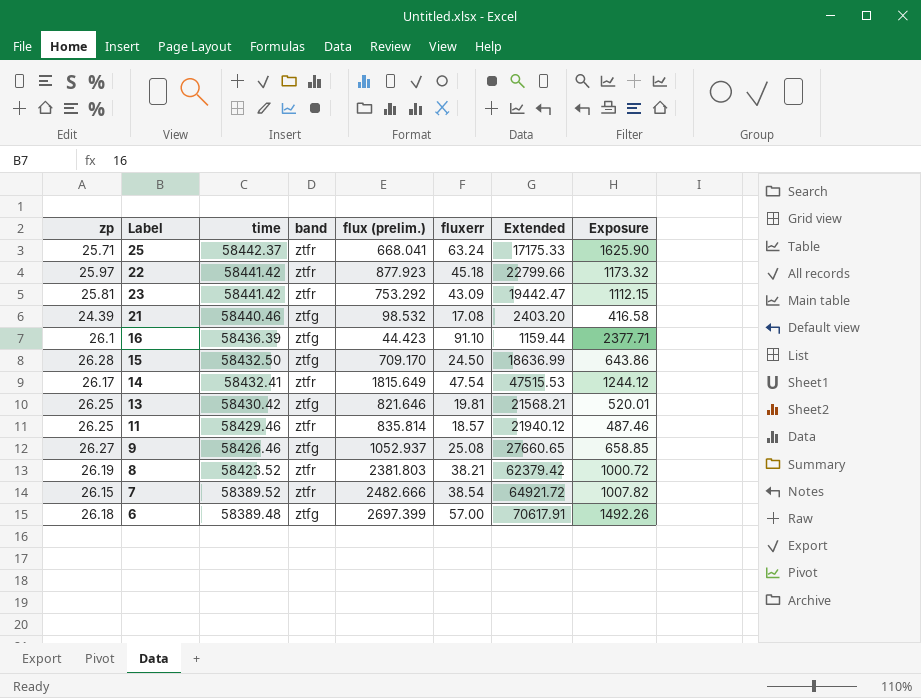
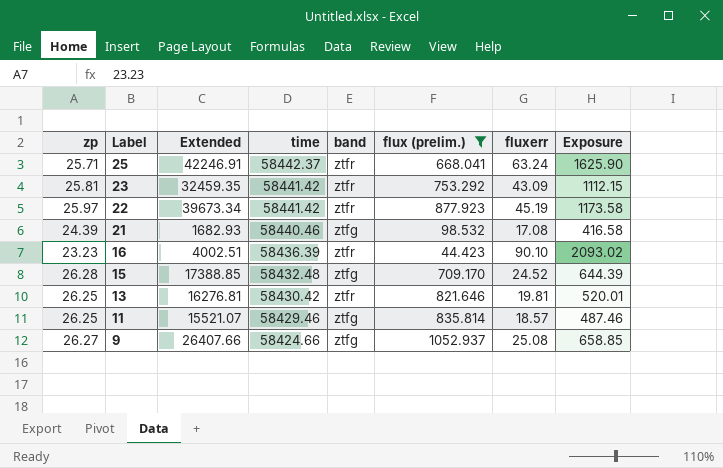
filter: none -> flux (prelim.) <= 1052.937
row order: time descending -> Label descending
column Extended | formula: [zp] * [flux (prelim.)] -> [flux (prelim.)] * [fluxerr]
column Extended | position: 7 -> 3
22 | fluxerr: 45.18 -> 45.19
22 | Exposure: 1173.32 -> 1173.58
16 | zp: 26.1 -> 23.23
16 | band: ztfg -> ztfr
16 | fluxerr: 91.10 -> 90.10
16 | Exposure: 2377.71 -> 2093.02
15 | time: 58432.50 -> 58432.48
15 | fluxerr: 24.50 -> 24.52
15 | Exposure: 643.86 -> 644.39
13 | band: ztfg -> ztfr
11 | band: ztfr -> ztfg
9 | time: 58426.46 -> 58424.66

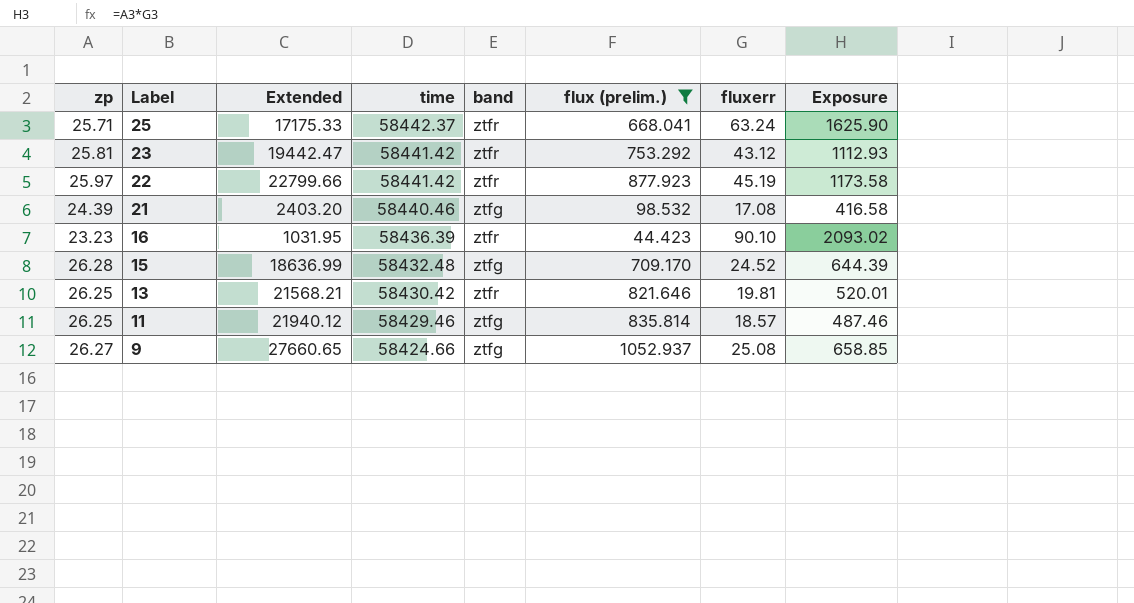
column Extended | formula: [flux (prelim.)] * [fluxerr] -> [zp] * [flux (prelim.)]
23 | fluxerr: 43.09 -> 43.12
23 | Exposure: 1112.15 -> 1112.93

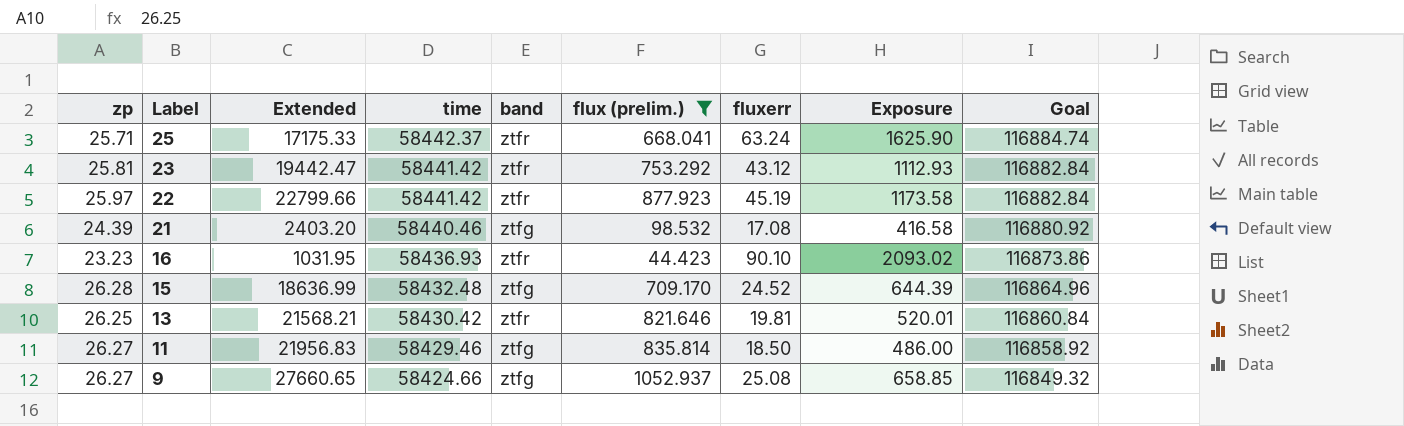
column Goal | formula: none -> [time] * 2
16 | time: 58436.39 -> 58436.93
11 | zp: 26.25 -> 26.27
11 | Extended: 21940.12 -> 21956.83
11 | fluxerr: 18.57 -> 18.50
11 | Exposure: 487.46 -> 486.00

